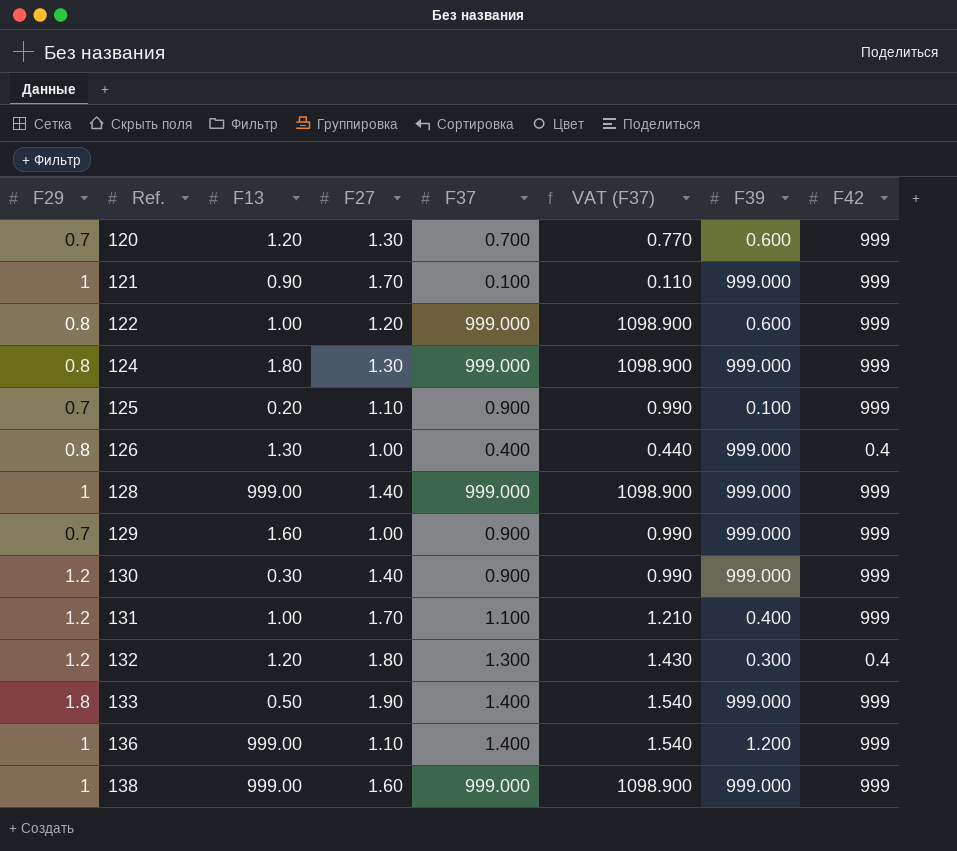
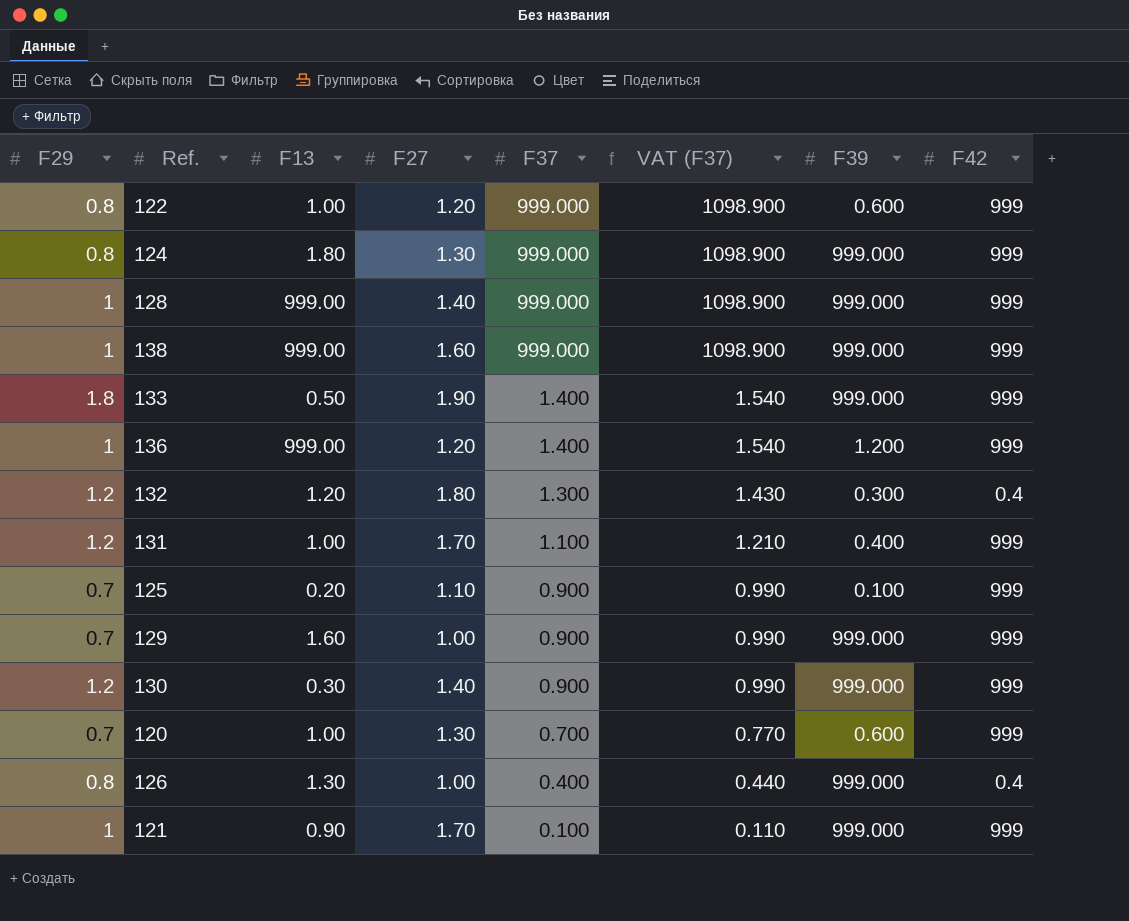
row order: Ref. ascending -> F37 descending
136 | F27: 1.10 -> 1.20
120 | F13: 1.20 -> 1.00

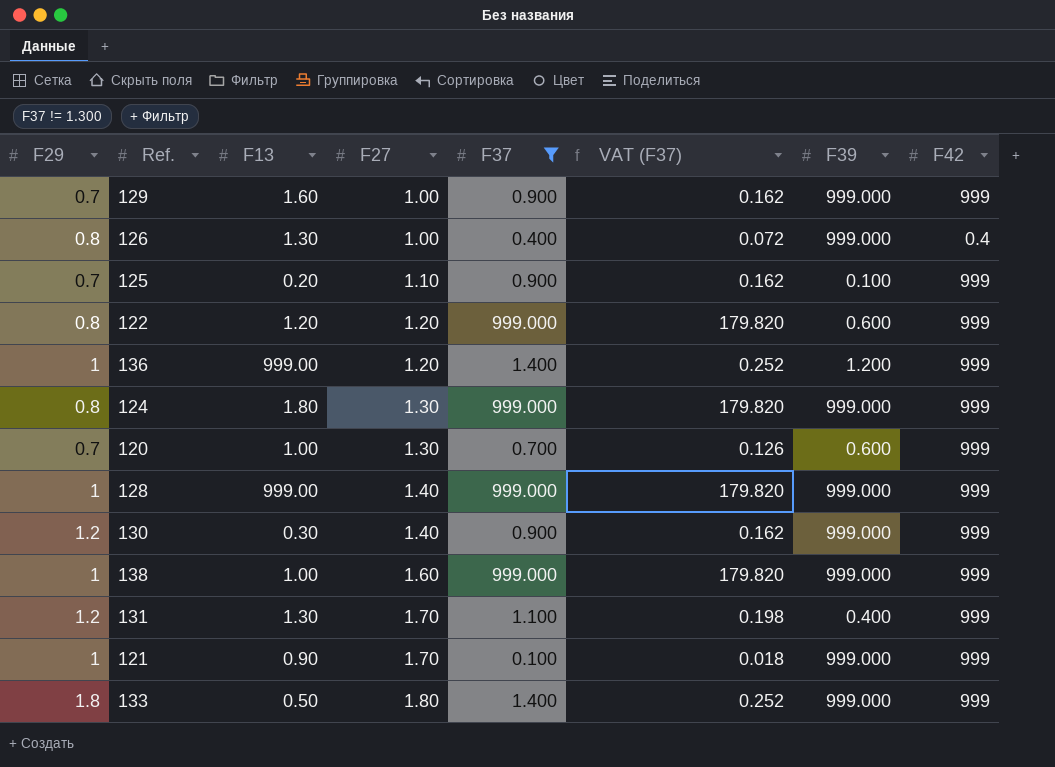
filter: none -> F37 != 1.300
row order: F37 descending -> F27 ascending
column VAT (F37) | formula: [F37] * 1.1 -> [F37] * 0.18
122 | F13: 1.00 -> 1.20
138 | F13: 999.00 -> 1.00
131 | F13: 1.00 -> 1.30
133 | F27: 1.90 -> 1.80

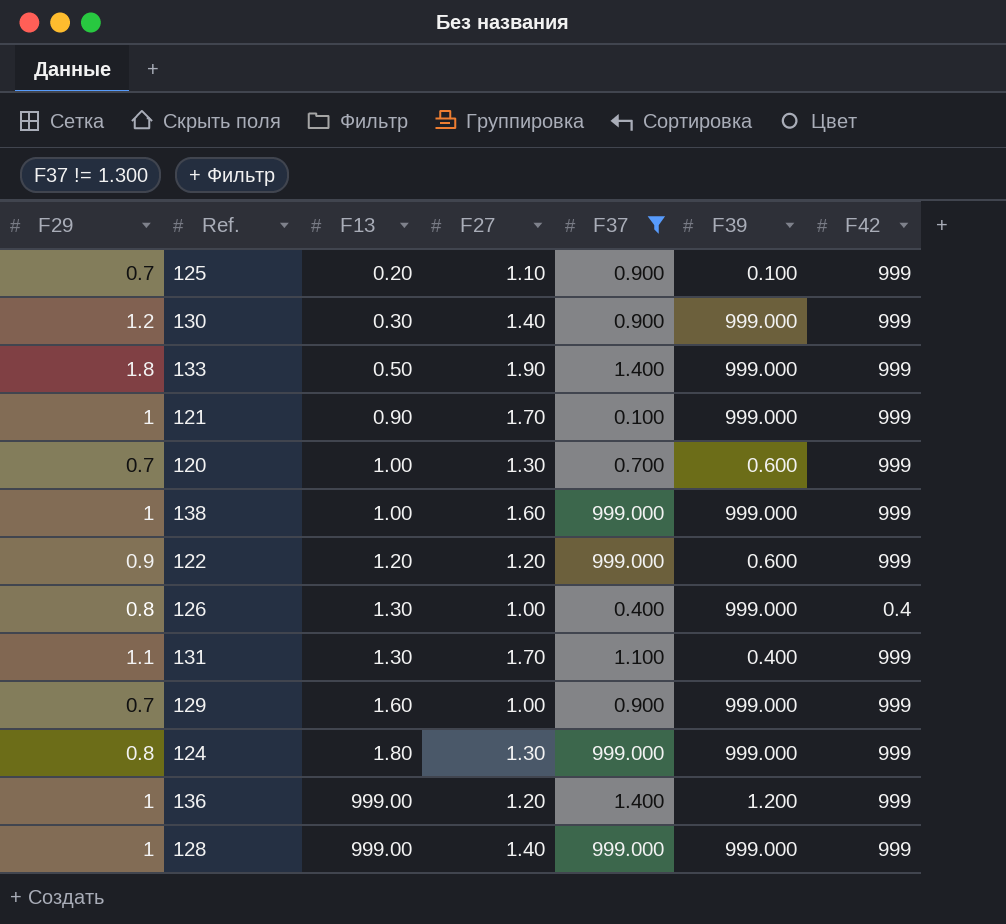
row order: F27 ascending -> F13 ascending
column VAT (F37) | formula: [F37] * 0.18 -> none
133 | F27: 1.80 -> 1.90
122 | F29: 0.8 -> 0.9
131 | F29: 1.2 -> 1.1

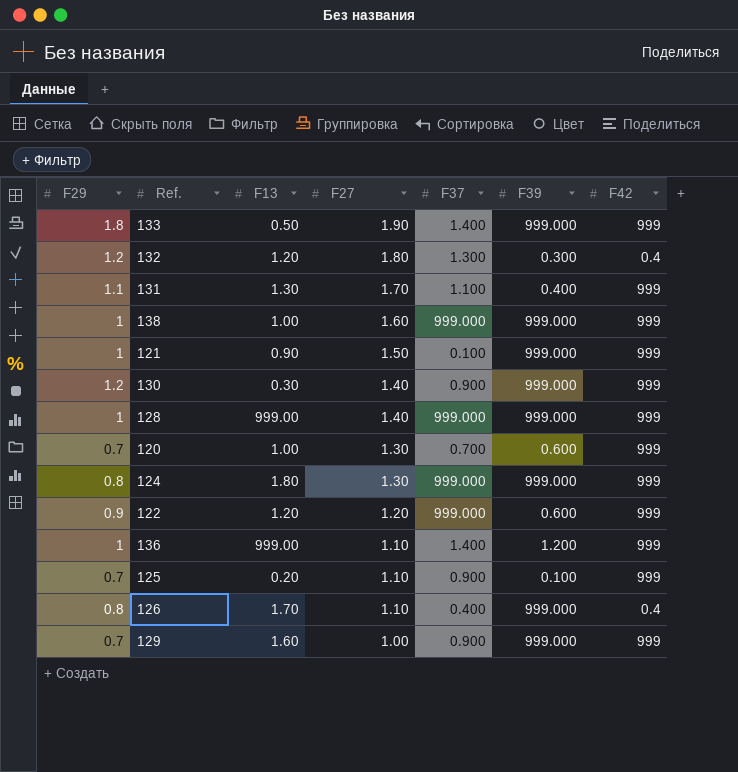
filter: F37 != 1.300 -> none
row order: F13 ascending -> F27 descending
121 | F27: 1.70 -> 1.50
136 | F27: 1.20 -> 1.10
126 | F13: 1.30 -> 1.70
126 | F27: 1.00 -> 1.10

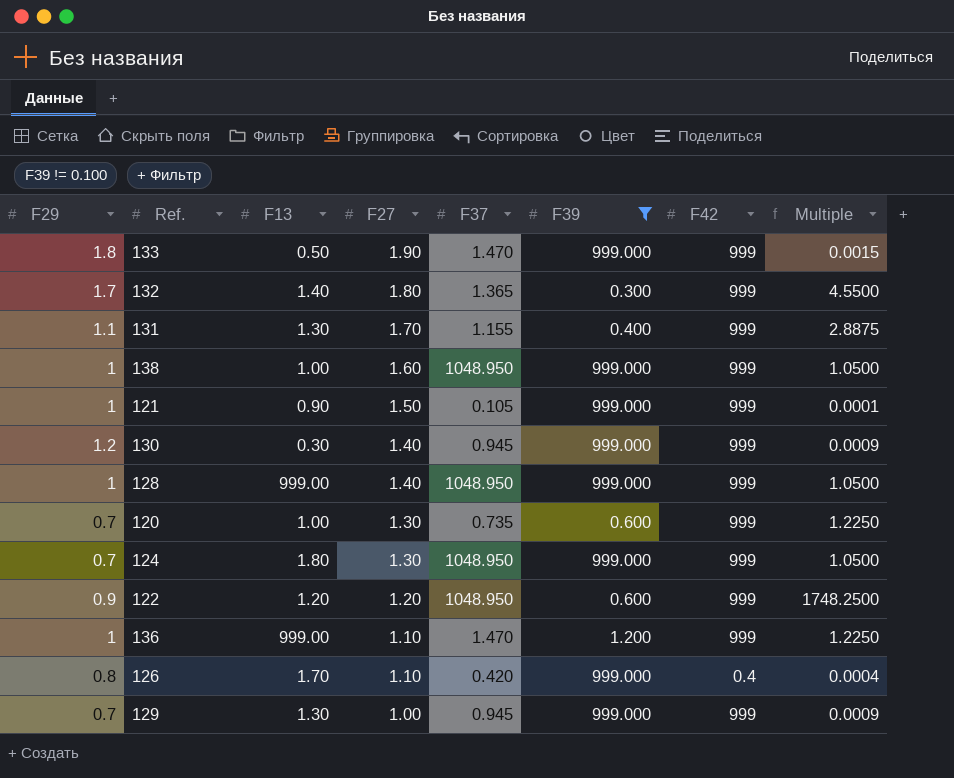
filter: none -> F39 != 0.100
column Multiple | formula: none -> [F37] / [F39]
133 | F37: 1.400 -> 1.470
132 | F29: 1.2 -> 1.7
132 | F13: 1.20 -> 1.40
132 | F37: 1.300 -> 1.365
132 | F42: 0.4 -> 999
131 | F37: 1.100 -> 1.155
138 | F37: 999.000 -> 1048.950
121 | F37: 0.100 -> 0.105
130 | F37: 0.900 -> 0.945
128 | F37: 999.000 -> 1048.950
120 | F37: 0.700 -> 0.735
124 | F29: 0.8 -> 0.7
124 | F37: 999.000 -> 1048.950
122 | F37: 999.000 -> 1048.950
136 | F37: 1.400 -> 1.470
126 | F37: 0.400 -> 0.420
129 | F13: 1.60 -> 1.30
129 | F37: 0.900 -> 0.945

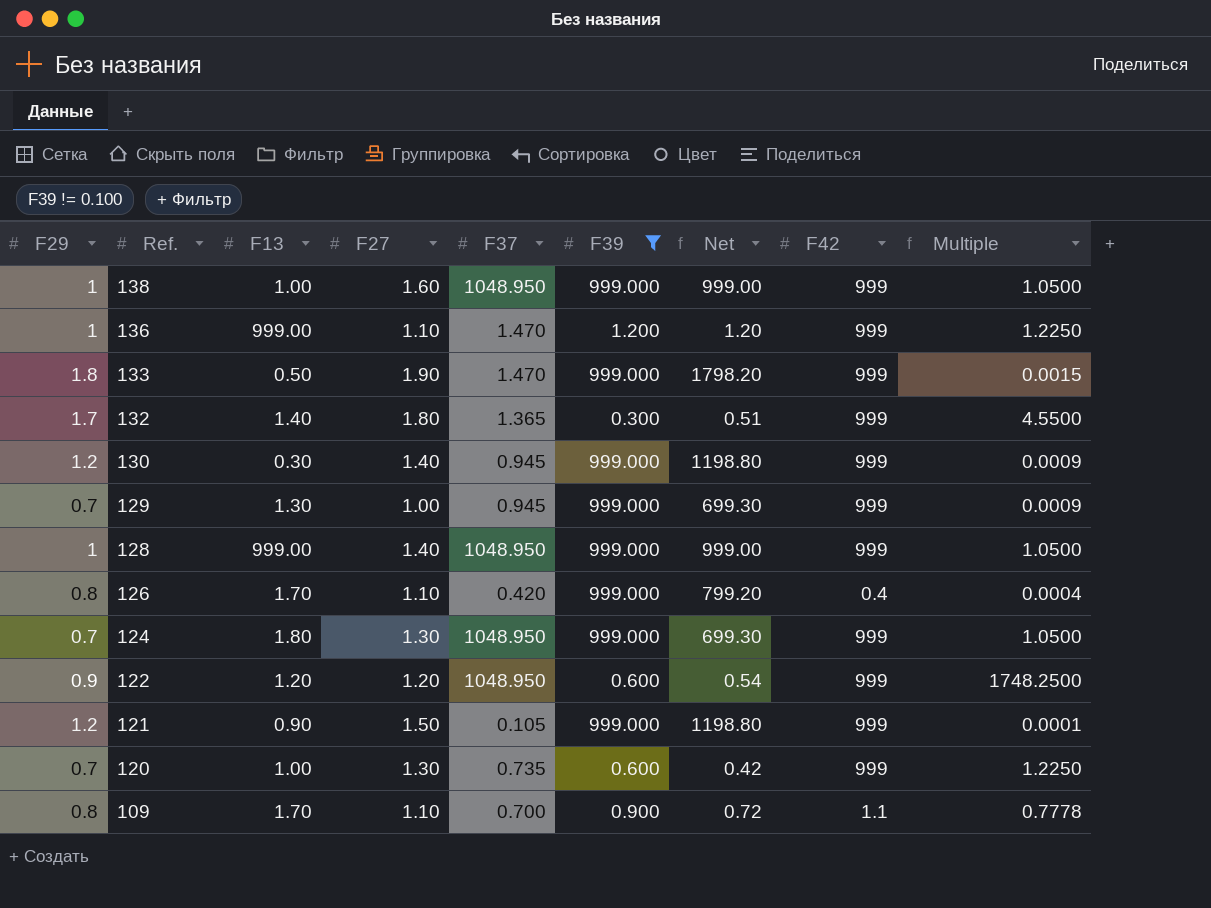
row order: F27 descending -> Ref. descending
column Net | formula: none -> [F29] * [F39]
row 131: 1.1 | 1.30 | 1.70 | 1.155 | 0.400 | 999 | 2.8875 -> none
121 | F29: 1 -> 1.2
row 109: none -> 0.8 | 1.70 | 1.10 | 0.700 | 0.900 | 0.72 | 1.1 | 0.7778

